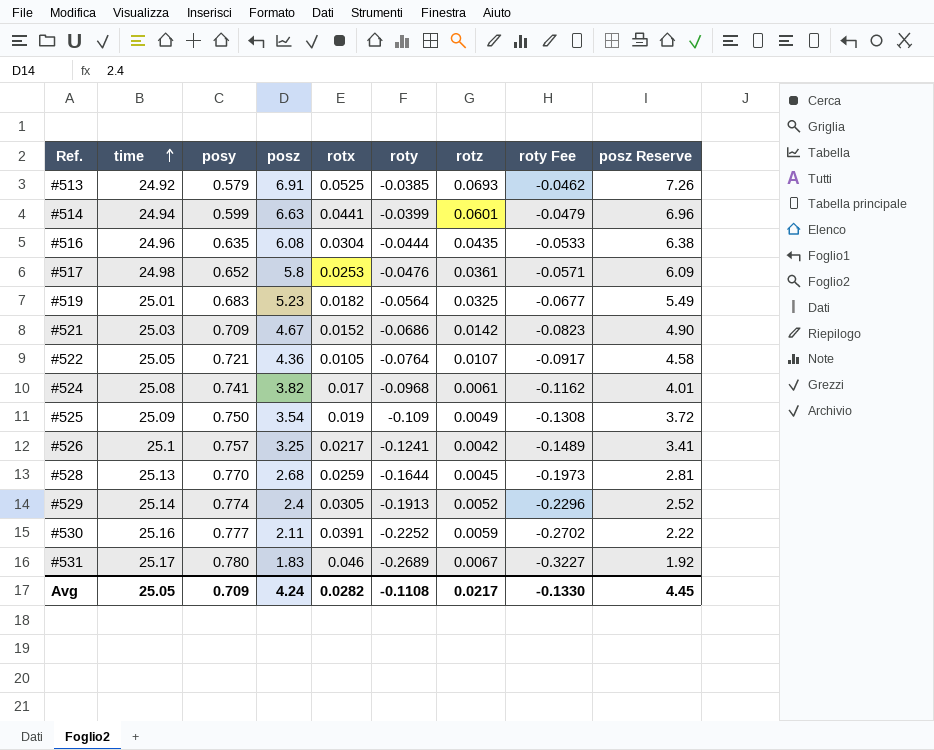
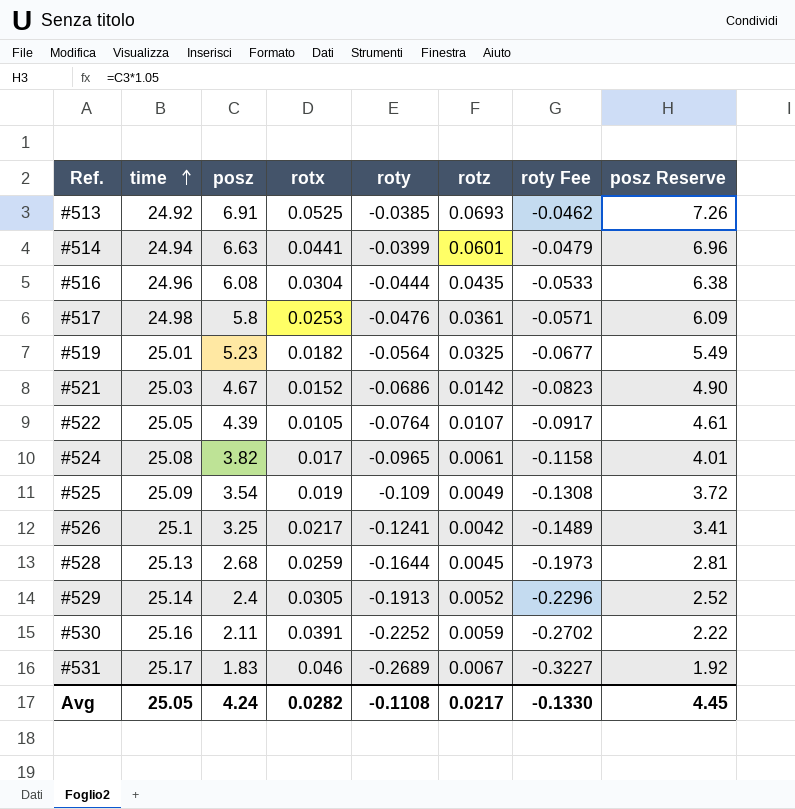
column posy | position: 3 -> none
#522 | posz: 4.36 -> 4.39
#522 | posz Reserve: 4.58 -> 4.61
#524 | roty: -0.0968 -> -0.0965
#524 | roty Fee: -0.1162 -> -0.1158

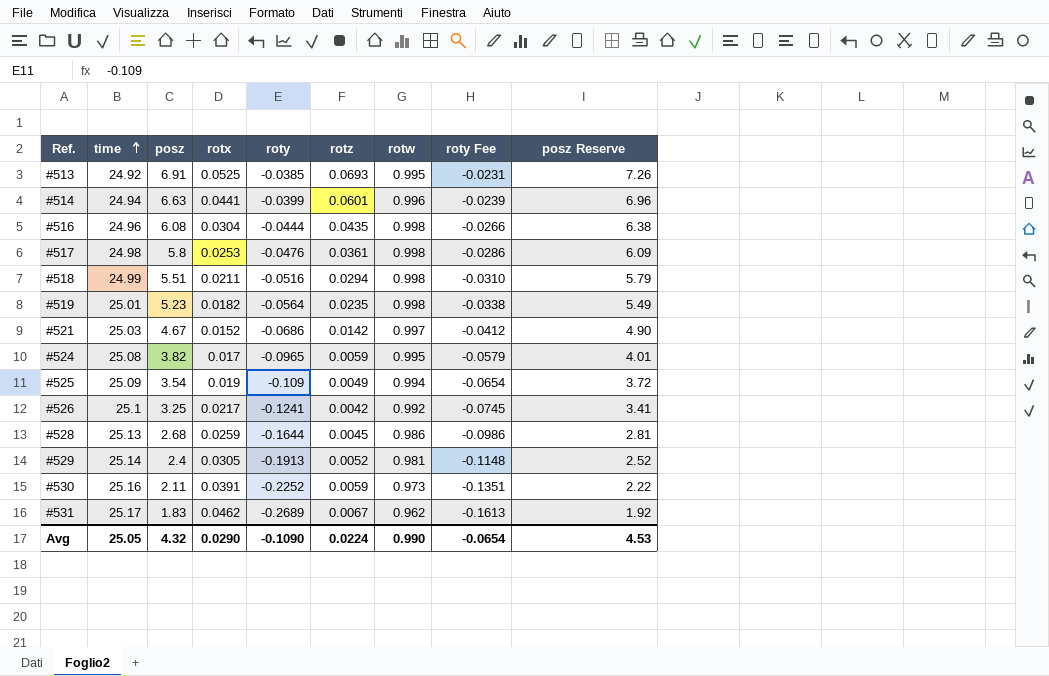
column rotw | position: none -> 7
column roty Fee | formula: [roty] * 1.2 -> [roty] * 0.6
row #522: 25.05 | 4.39 | 0.0105 | -0.0764 | 0.0107 | -0.0917 | 4.61 -> none
row #518: none -> 24.99 | 5.51 | 0.0211 | -0.0516 | 0.0294 | 0.998 | -0.0310 | 5.79
#519 | rotz: 0.0325 -> 0.0235
#524 | rotz: 0.0061 -> 0.0059
#531 | rotx: 0.046 -> 0.0462
Avg | posz: 4.24 -> 4.32
Avg | rotx: 0.0282 -> 0.0290
Avg | roty: -0.1108 -> -0.1090
Avg | rotz: 0.0217 -> 0.0224
Avg | roty Fee: -0.1330 -> -0.0654
Avg | posz Reserve: 4.45 -> 4.53

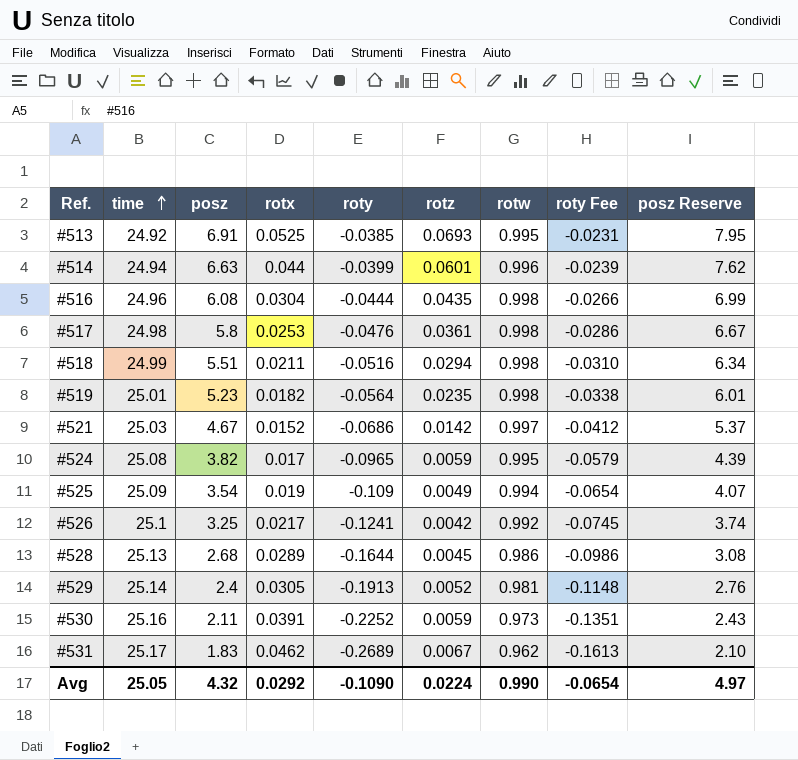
column posz Reserve | formula: [posz] * 1.05 -> [posz] * 1.15
#514 | rotx: 0.0441 -> 0.044
#528 | rotx: 0.0259 -> 0.0289
Avg | rotx: 0.0290 -> 0.0292
Avg | posz Reserve: 4.53 -> 4.97

